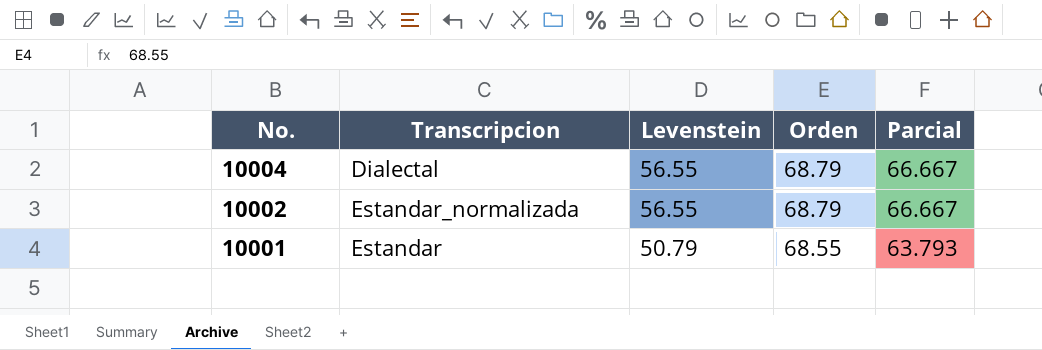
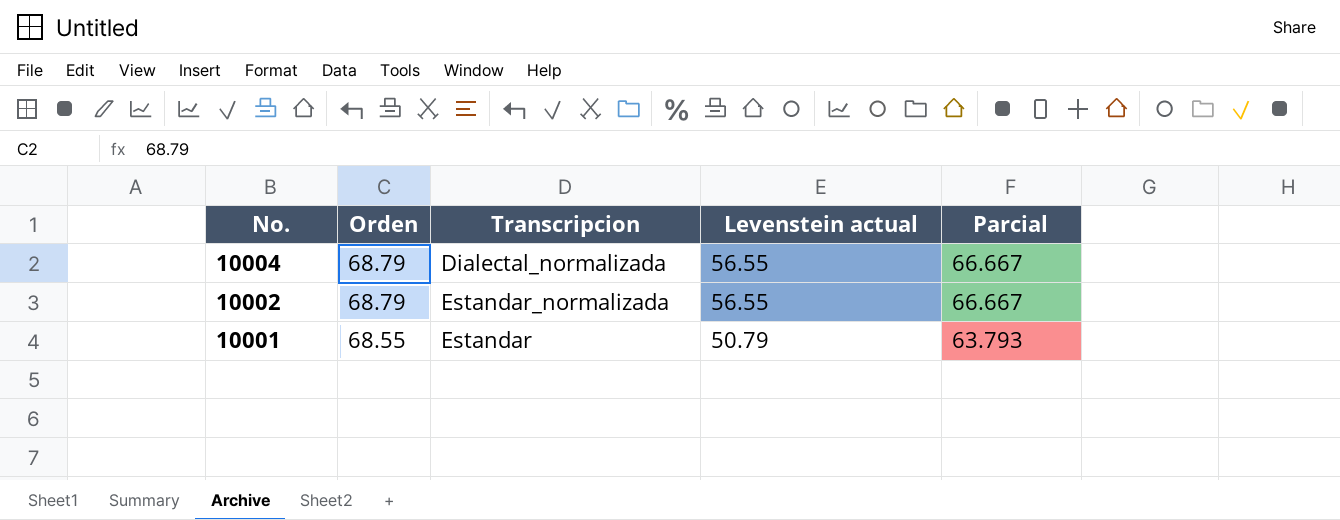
column Orden | position: 4 -> 2
column name: Levenstein -> Levenstein actual
10004 | Transcripcion: Dialectal -> Dialectal_normalizada

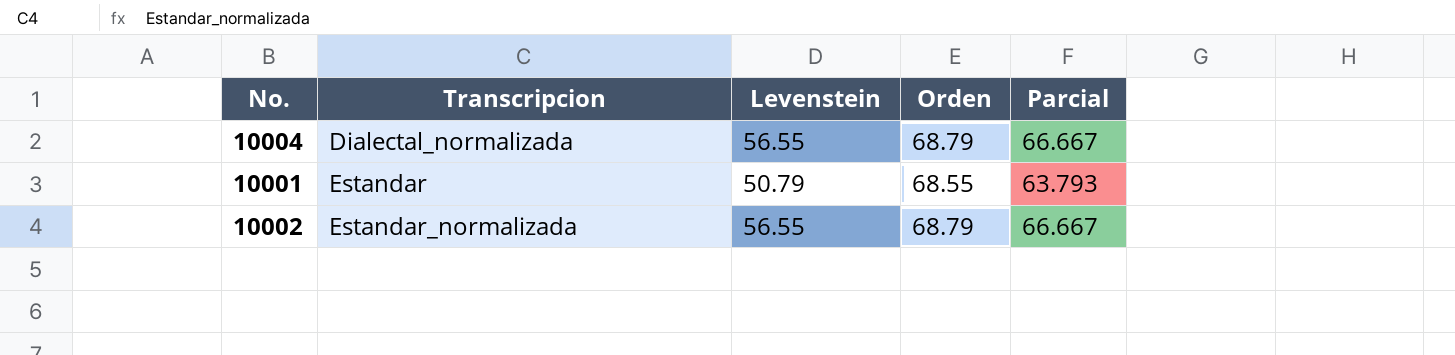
row order: No. descending -> Transcripcion ascending
column name: Levenstein actual -> Levenstein
column Orden | position: 2 -> 4

